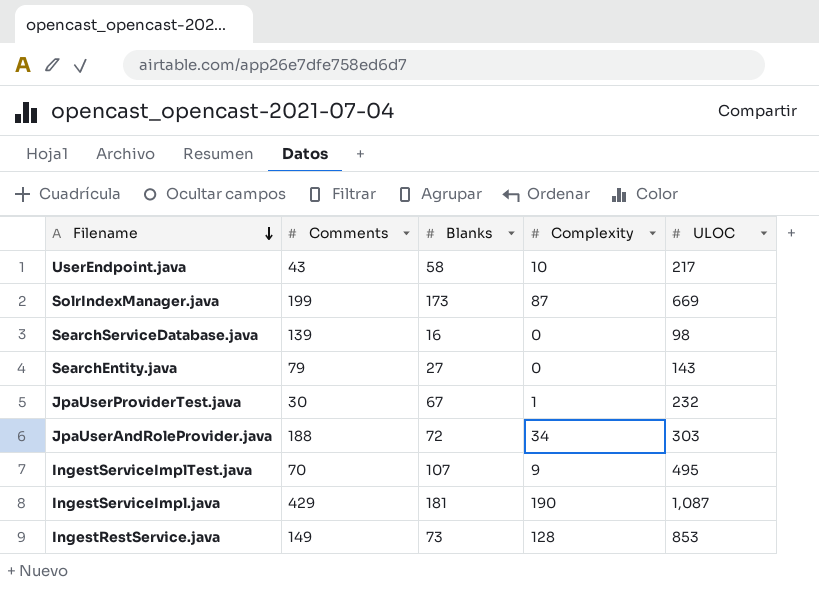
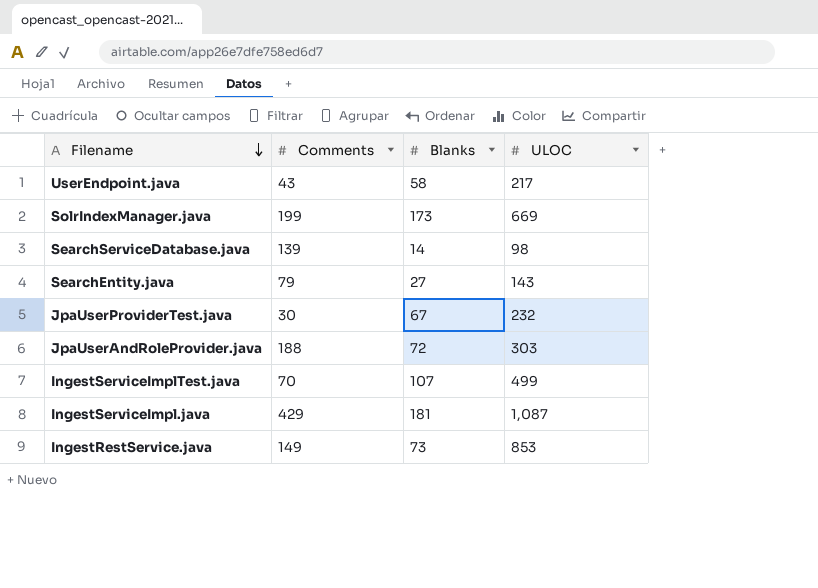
column Complexity | position: 4 -> none
SearchServiceDatabase.java | Blanks: 16 -> 14
IngestServiceImplTest.java | ULOC: 495 -> 499

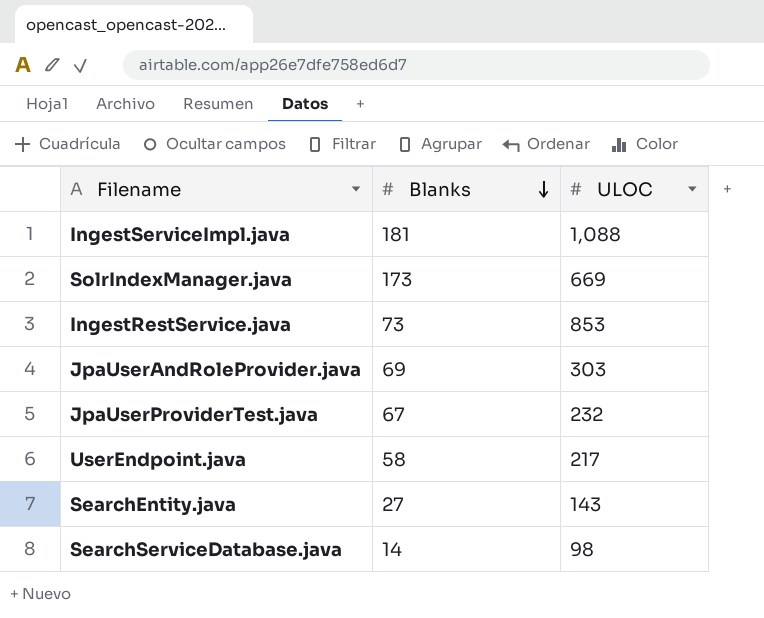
row order: Filename descending -> Blanks descending
column Comments | position: 2 -> none
row IngestServiceImplTest.java: 70 | 107 | 499 -> none
IngestServiceImpl.java | ULOC: 1,087 -> 1,088
JpaUserAndRoleProvider.java | Blanks: 72 -> 69

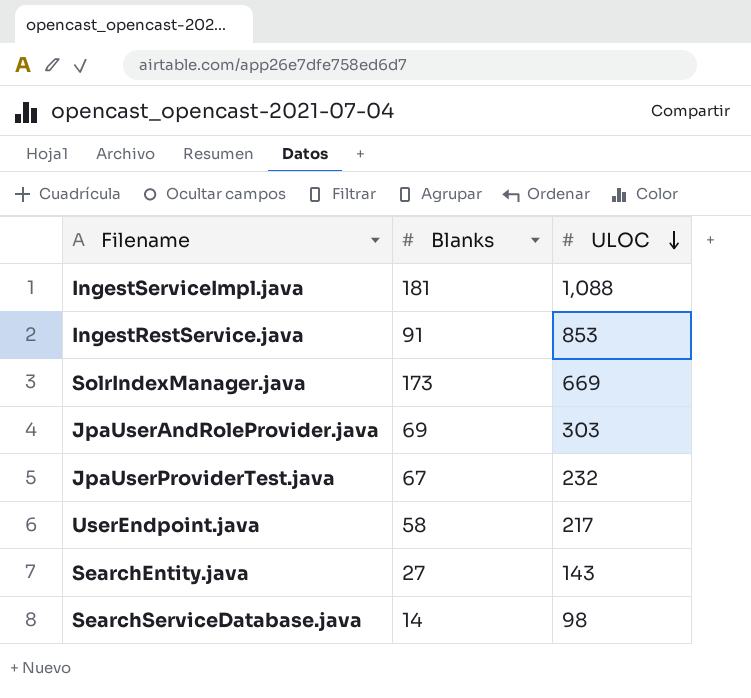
row order: Blanks descending -> ULOC descending
IngestRestService.java | Blanks: 73 -> 91

